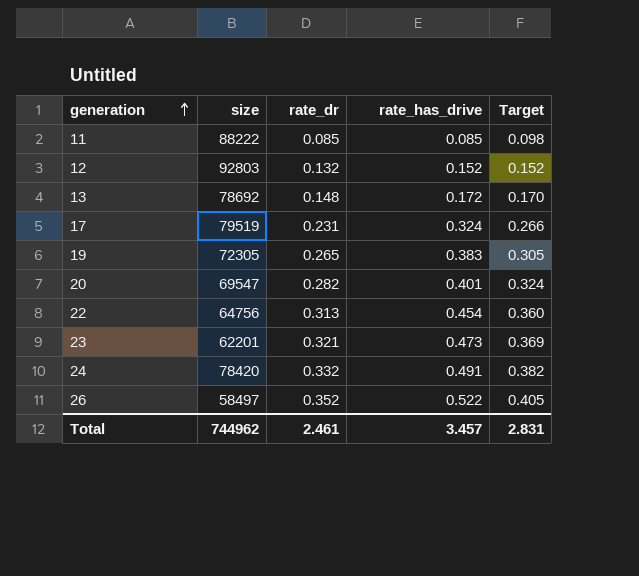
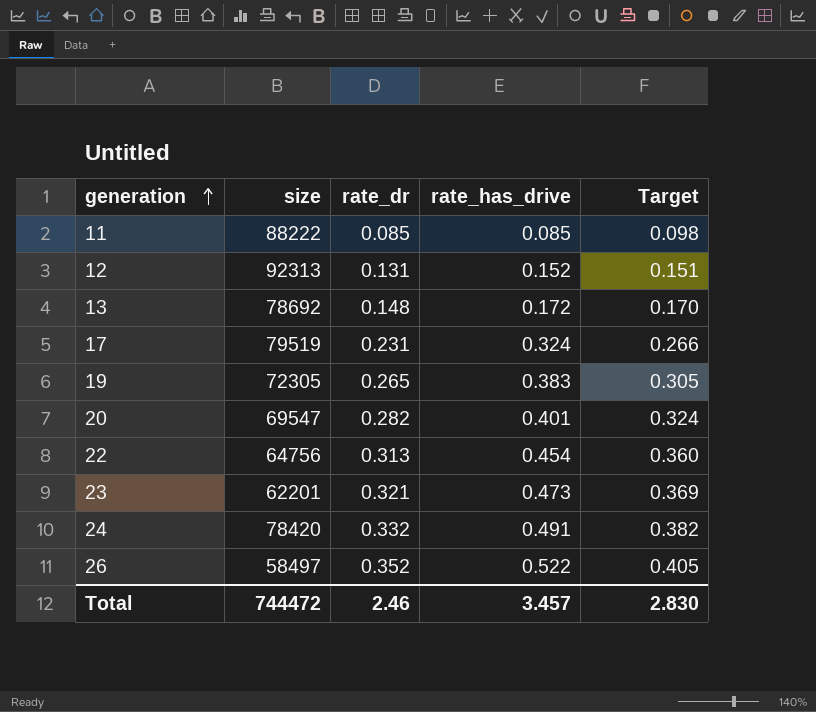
12 | size: 92803 -> 92313
12 | rate_dr: 0.132 -> 0.131
12 | Target: 0.152 -> 0.151
Total | size: 744962 -> 744472
Total | rate_dr: 2.461 -> 2.46
Total | Target: 2.831 -> 2.830

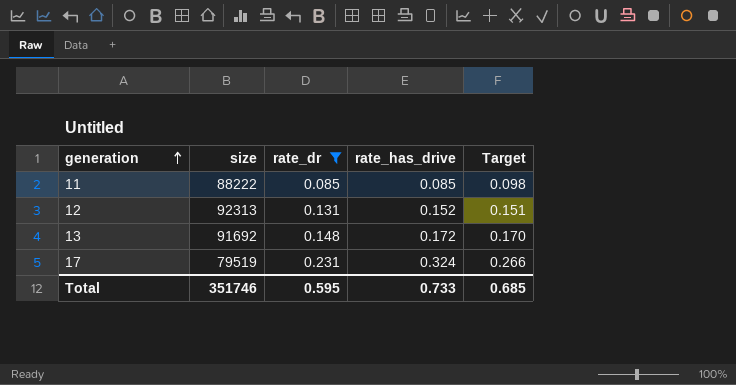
filter: none -> rate_dr <= 0.231
13 | size: 78692 -> 91692
Total | size: 744472 -> 351746
Total | rate_dr: 2.46 -> 0.595
Total | rate_has_drive: 3.457 -> 0.733
Total | Target: 2.830 -> 0.685

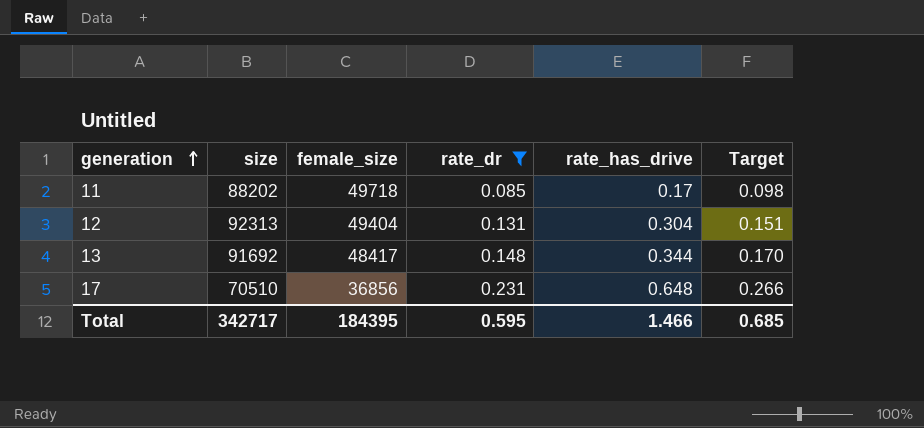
column female_size | position: none -> 3
11 | size: 88222 -> 88202
11 | rate_has_drive: 0.085 -> 0.17
12 | rate_has_drive: 0.152 -> 0.304
13 | rate_has_drive: 0.172 -> 0.344
17 | size: 79519 -> 70510
17 | rate_has_drive: 0.324 -> 0.648
Total | size: 351746 -> 342717
Total | rate_has_drive: 0.733 -> 1.466

